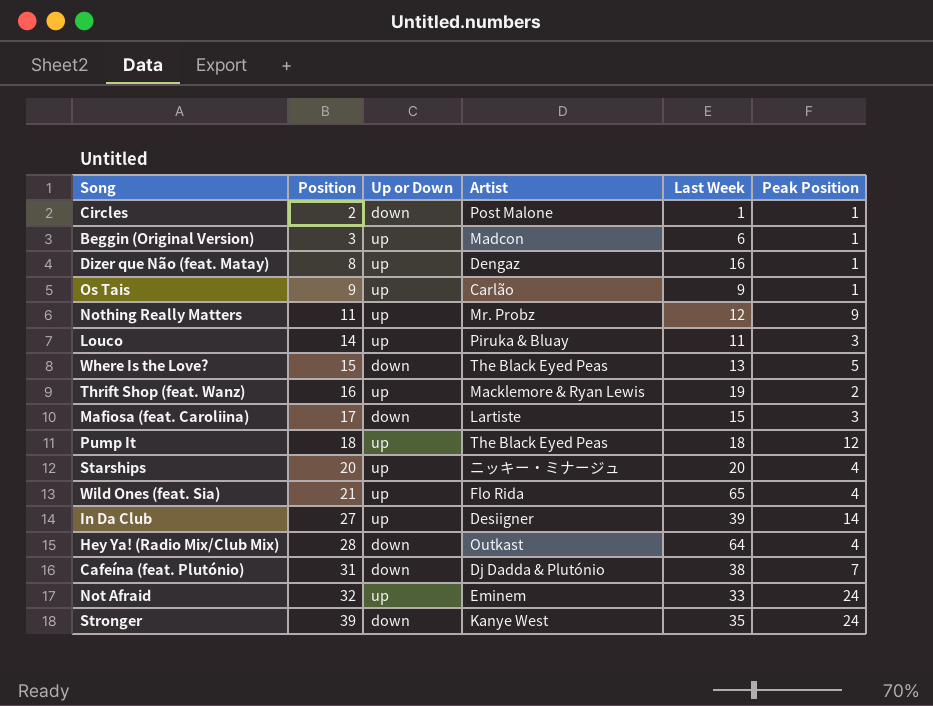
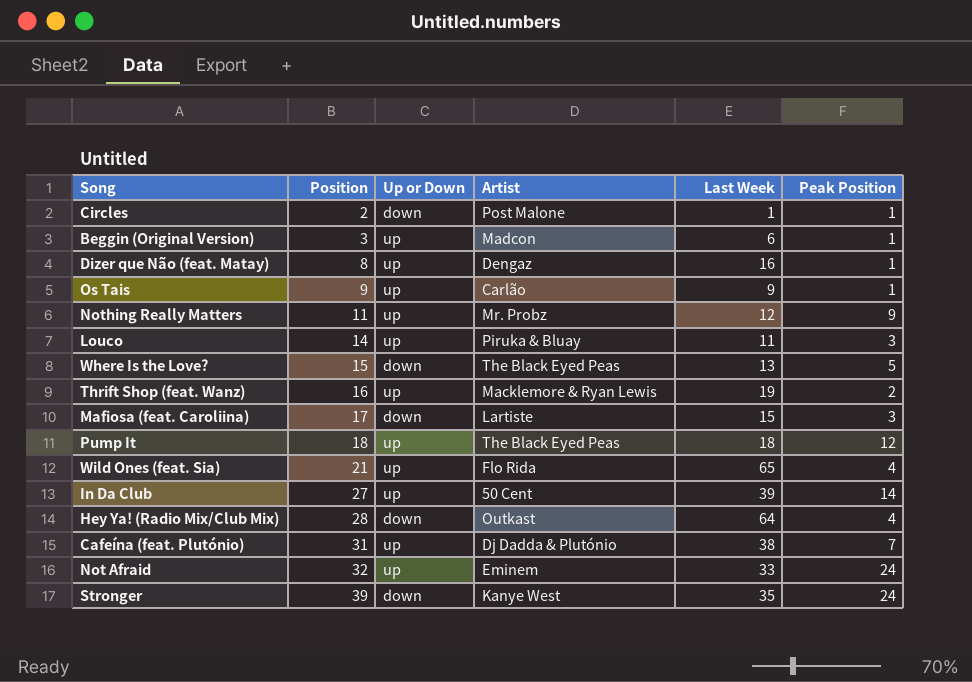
row Starships: 20 | up | ニッキー・ミナージュ | 20 | 4 -> none
In Da Club | Artist: Desiigner -> 50 Cent
Cafeína (feat. Plutónio) | Up or Down: down -> up

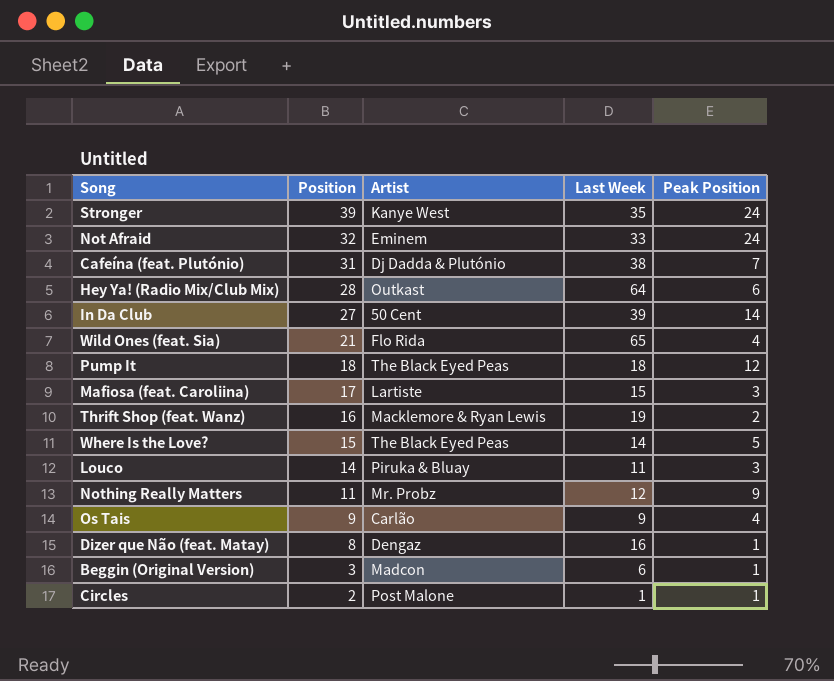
row order: Position ascending -> Position descending
column Up or Down | position: 3 -> none
Hey Ya! (Radio Mix/Club Mix) | Peak Position: 4 -> 6
Where Is the Love? | Last Week: 13 -> 14
Os Tais | Peak Position: 1 -> 4

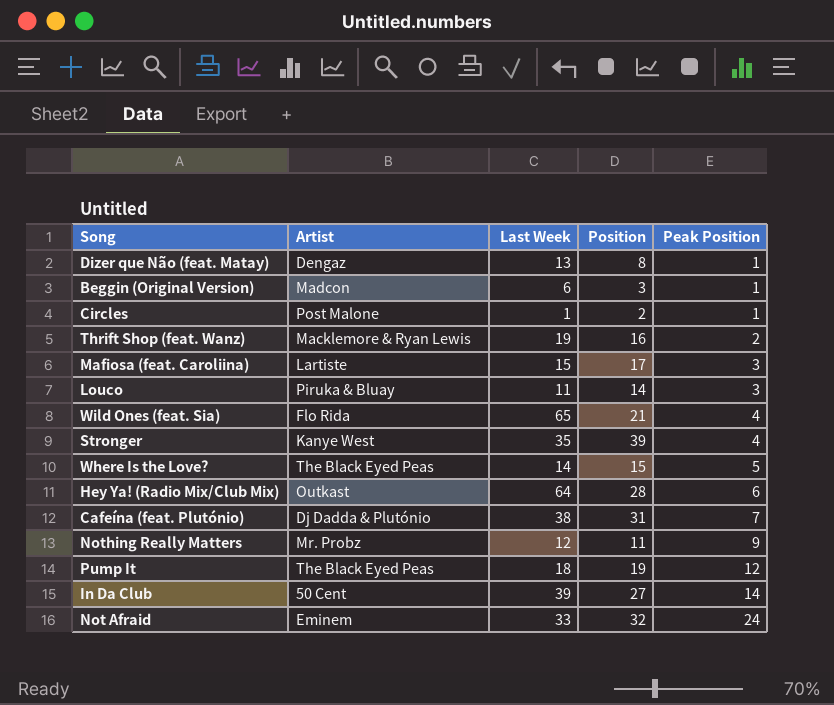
row order: Position descending -> Peak Position ascending
column Position | position: 2 -> 4
row Os Tais: 9 | Carlão | 9 | 4 -> none
Dizer que Não (feat. Matay) | Last Week: 16 -> 13
Stronger | Peak Position: 24 -> 4
Pump It | Position: 18 -> 19

